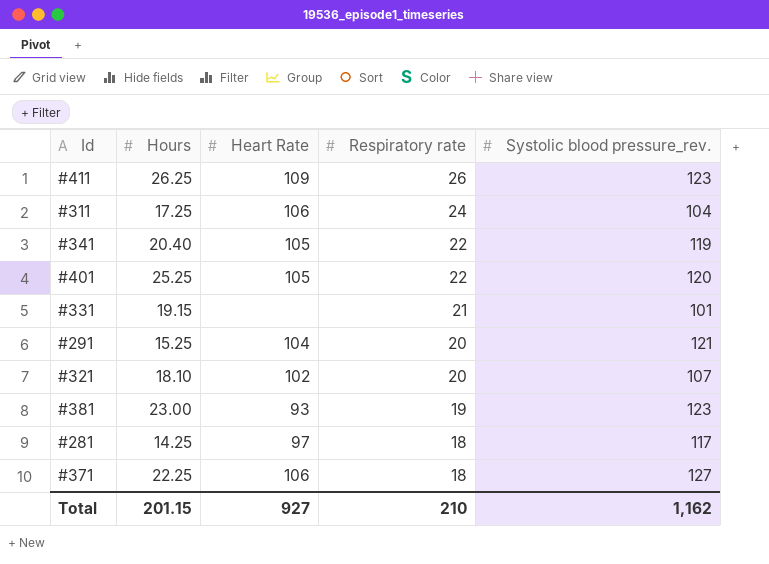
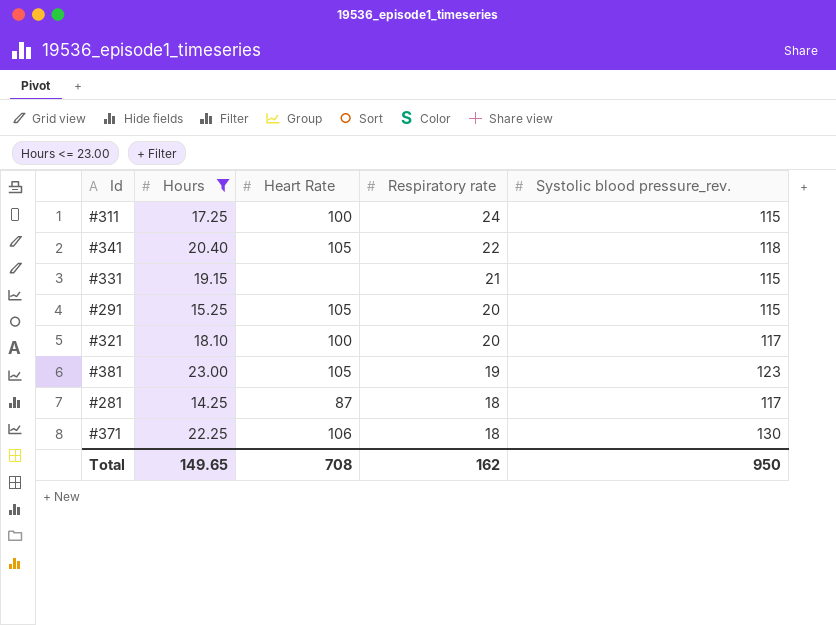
filter: none -> Hours <= 23.00
#311 | Heart Rate: 106 -> 100
#311 | Systolic blood pressure_rev.: 104 -> 115
#341 | Systolic blood pressure_rev.: 119 -> 118
#331 | Systolic blood pressure_rev.: 101 -> 115
#291 | Heart Rate: 104 -> 105
#291 | Systolic blood pressure_rev.: 121 -> 115
#321 | Heart Rate: 102 -> 100
#321 | Systolic blood pressure_rev.: 107 -> 117
#381 | Heart Rate: 93 -> 105
#281 | Heart Rate: 97 -> 87
#371 | Systolic blood pressure_rev.: 127 -> 130
Total | Hours: 201.15 -> 149.65
Total | Heart Rate: 927 -> 708
Total | Respiratory rate: 210 -> 162
Total | Systolic blood pressure_rev.: 1,162 -> 950

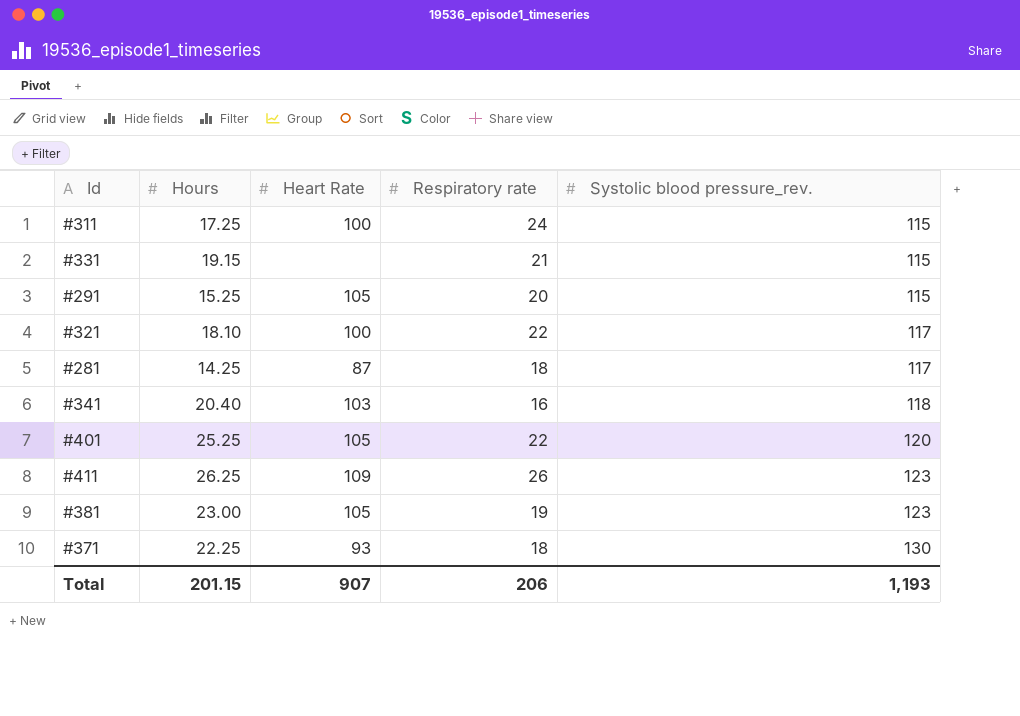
filter: Hours <= 23.00 -> none
row order: Respiratory rate descending -> Systolic blood pressure_rev. ascending
#321 | Respiratory rate: 20 -> 22
#341 | Heart Rate: 105 -> 103
#341 | Respiratory rate: 22 -> 16
#371 | Heart Rate: 106 -> 93
Total | Hours: 149.65 -> 201.15
Total | Heart Rate: 708 -> 907
Total | Respiratory rate: 162 -> 206
Total | Systolic blood pressure_rev.: 950 -> 1,193

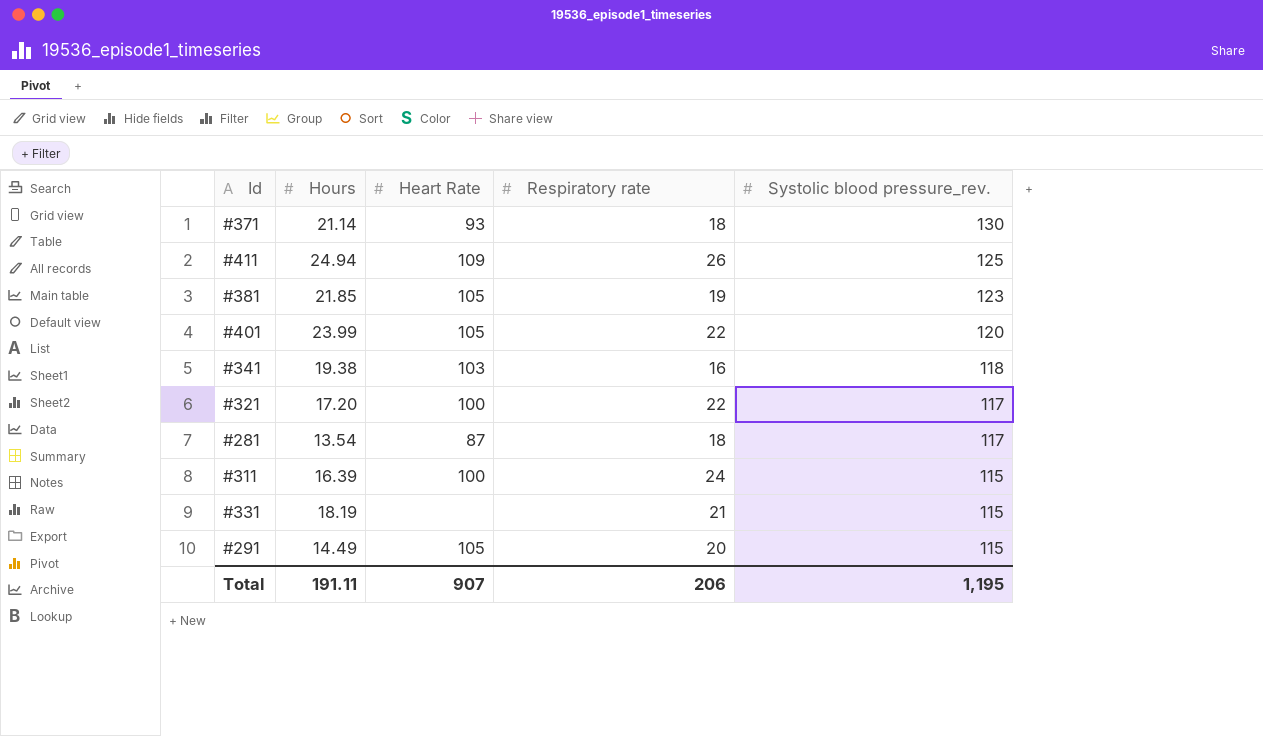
row order: Systolic blood pressure_rev. ascending -> Systolic blood pressure_rev. descending
#371 | Hours: 22.25 -> 21.14
#411 | Hours: 26.25 -> 24.94
#411 | Systolic blood pressure_rev.: 123 -> 125
#381 | Hours: 23.00 -> 21.85
#401 | Hours: 25.25 -> 23.99
#341 | Hours: 20.40 -> 19.38
#321 | Hours: 18.10 -> 17.20
#281 | Hours: 14.25 -> 13.54
#311 | Hours: 17.25 -> 16.39
#331 | Hours: 19.15 -> 18.19
#291 | Hours: 15.25 -> 14.49
Total | Hours: 201.15 -> 191.11
Total | Systolic blood pressure_rev.: 1,193 -> 1,195

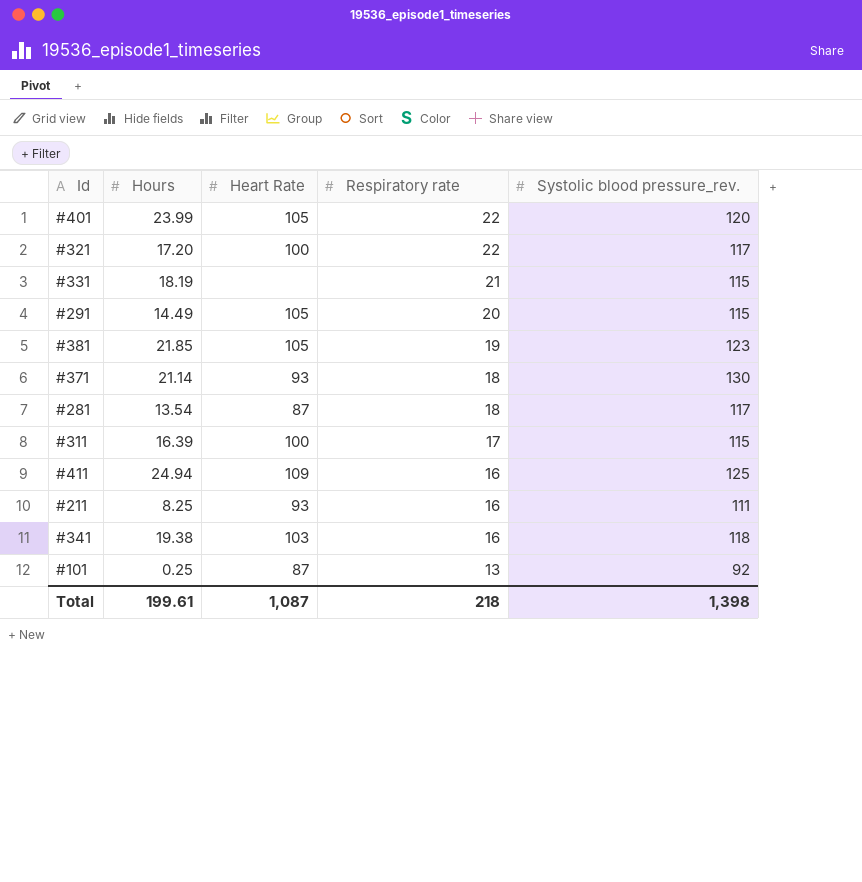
row order: Systolic blood pressure_rev. descending -> Respiratory rate descending
#311 | Respiratory rate: 24 -> 17
#411 | Respiratory rate: 26 -> 16
row #211: none -> 8.25 | 93 | 16 | 111
row #101: none -> 0.25 | 87 | 13 | 92
Total | Hours: 191.11 -> 199.61
Total | Heart Rate: 907 -> 1,087
Total | Respiratory rate: 206 -> 218
Total | Systolic blood pressure_rev.: 1,195 -> 1,398

